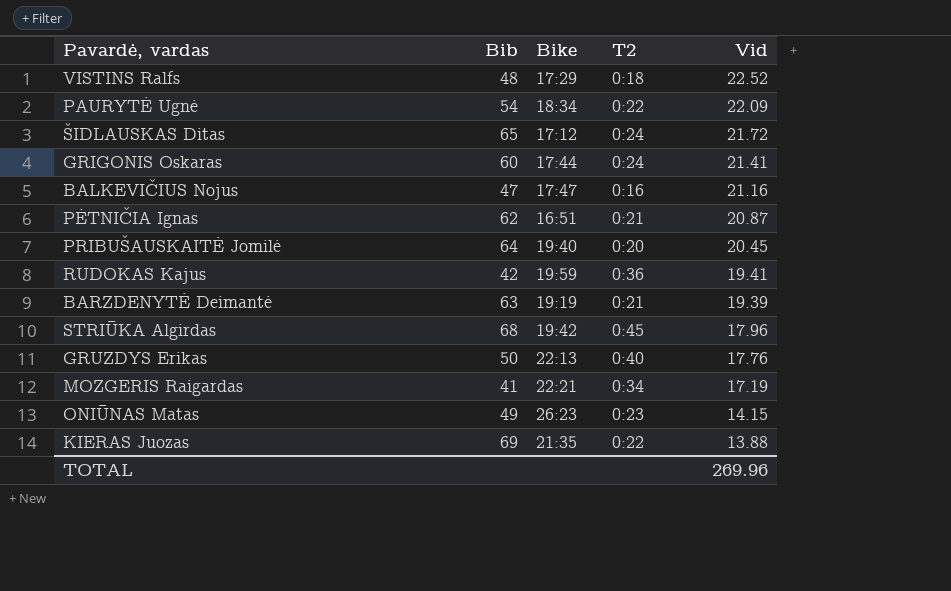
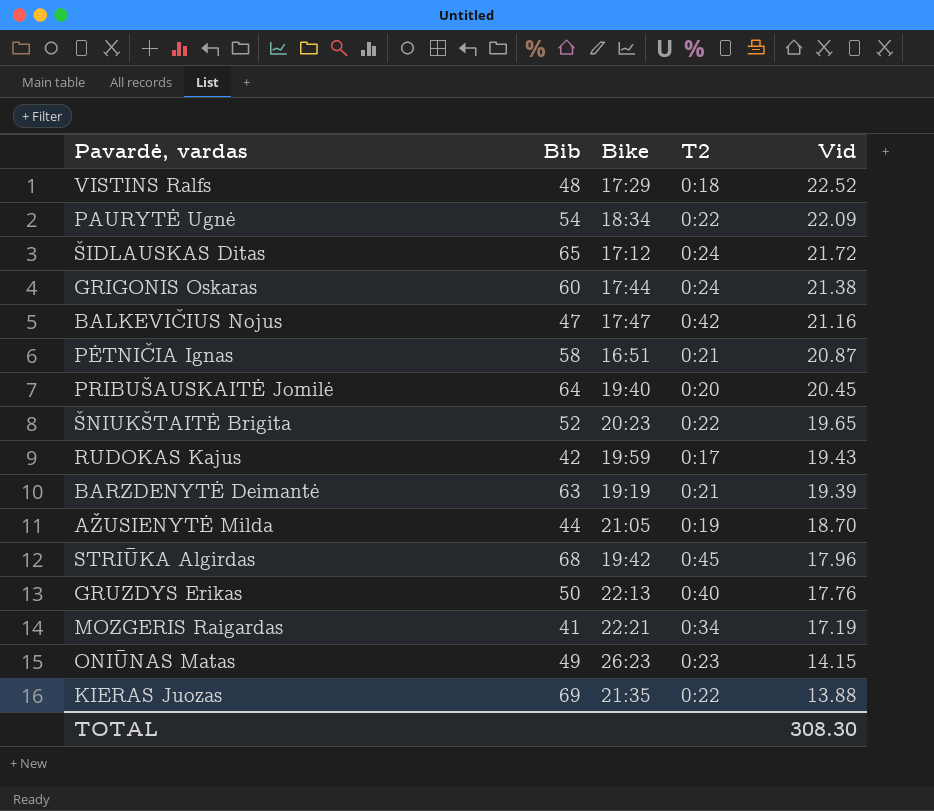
GRIGONIS Oskaras | Vid: 21.41 -> 21.38
BALKEVIČIUS Nojus | T2: 0:16 -> 0:42
PĖTNIČIA Ignas | Bib: 62 -> 58
row ŠNIUKŠTAITĖ Brigita: none -> 52 | 20:23 | 0:22 | 19.65
RUDOKAS Kajus | T2: 0:36 -> 0:17
RUDOKAS Kajus | Vid: 19.41 -> 19.43
row AŽUSIENYTĖ Milda: none -> 44 | 21:05 | 0:19 | 18.70
TOTAL | Vid: 269.96 -> 308.30

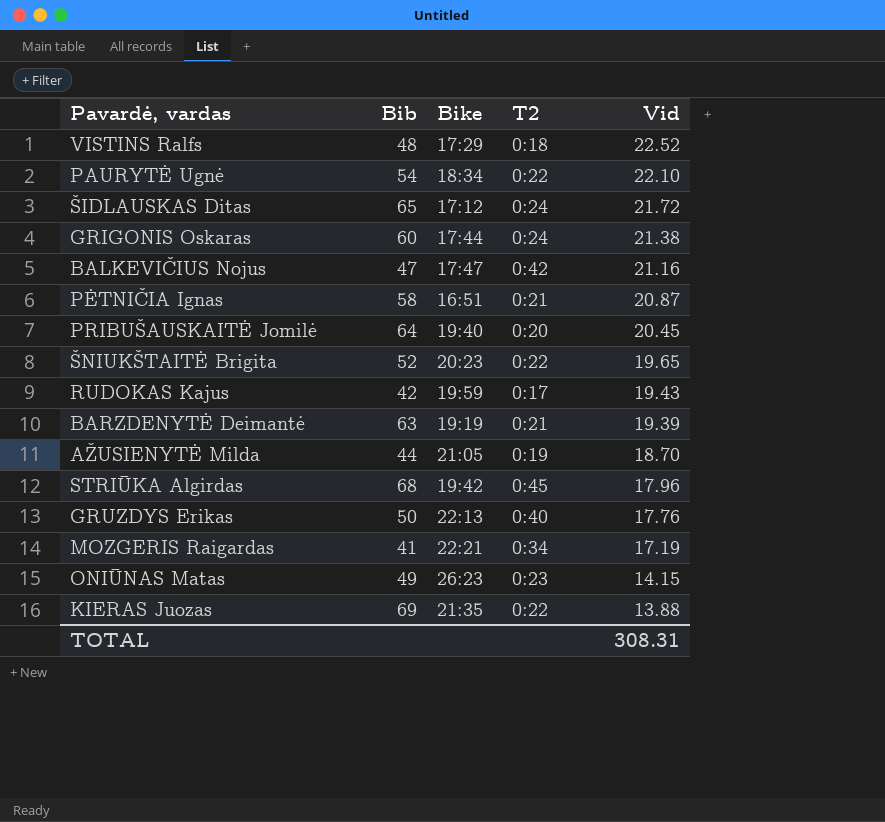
PAURYTĖ Ugnė | Vid: 22.09 -> 22.10
TOTAL | Vid: 308.30 -> 308.31

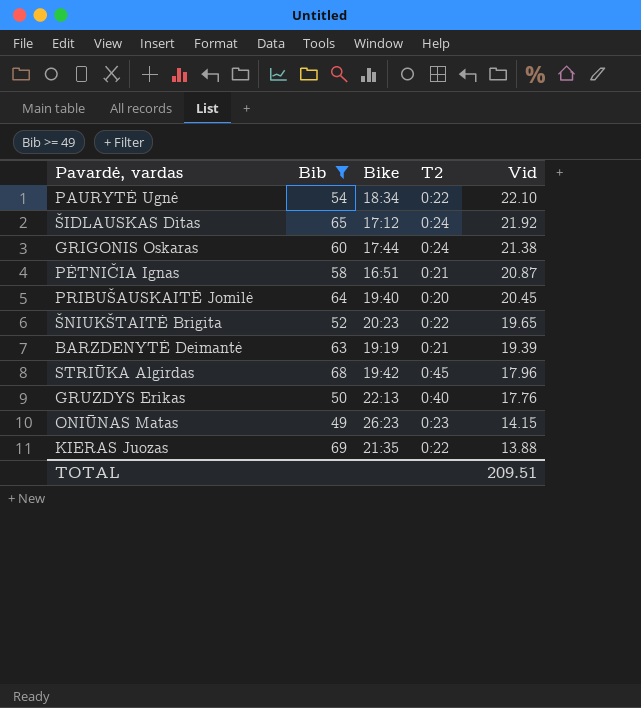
filter: none -> Bib >= 49
ŠIDLAUSKAS Ditas | Vid: 21.72 -> 21.92
TOTAL | Vid: 308.31 -> 209.51

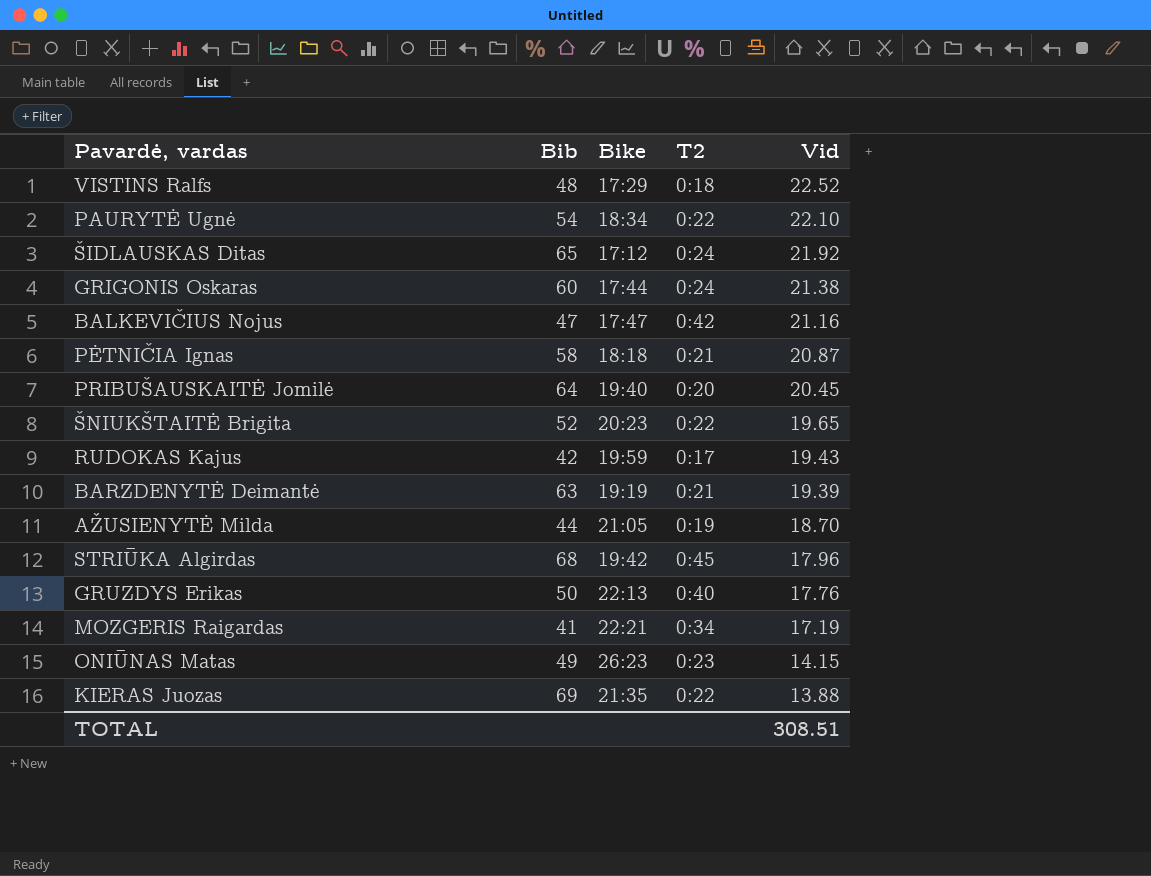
filter: Bib >= 49 -> none
PĖTNIČIA Ignas | Bike: 16:51 -> 18:18
TOTAL | Vid: 209.51 -> 308.51

